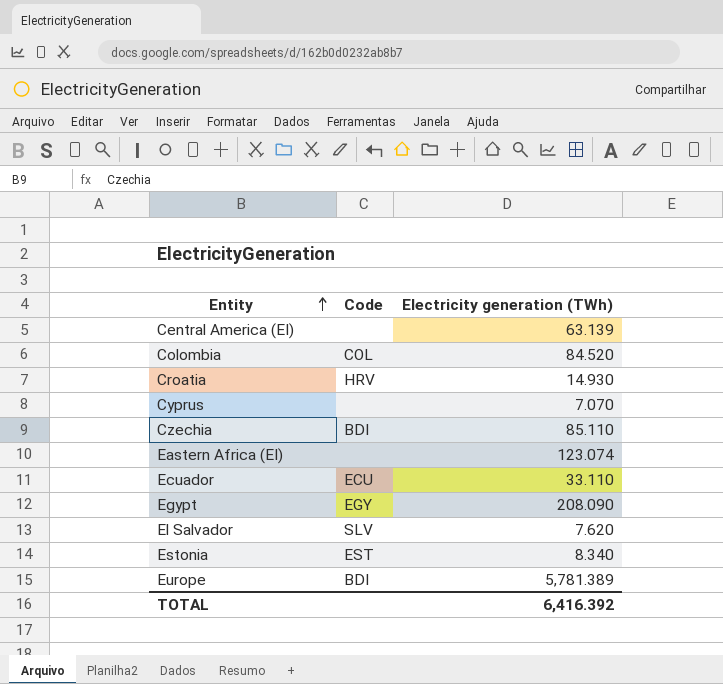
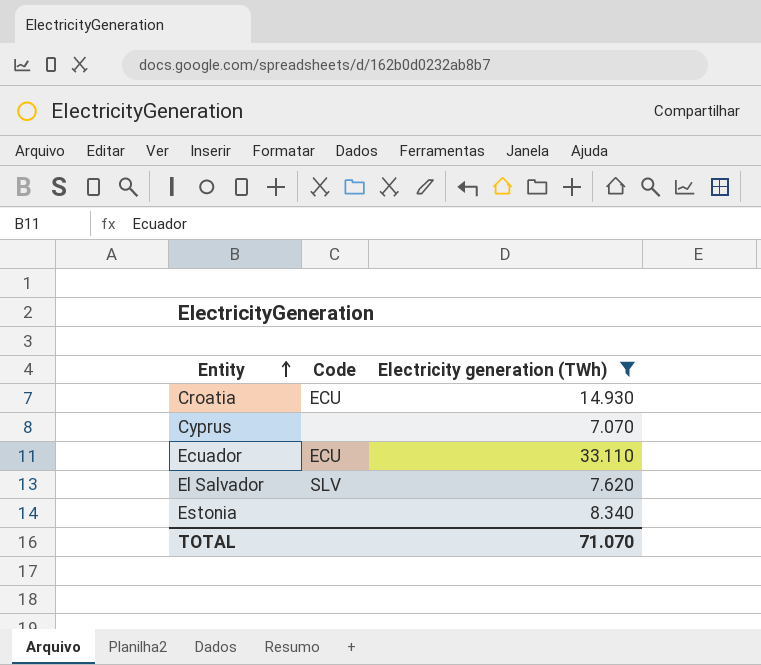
filter: none -> Electricity generation (TWh) <= 33.110
Croatia | Code: HRV -> ECU
Estonia | Code: EST -> none
TOTAL | Electricity generation (TWh): 6,416.392 -> 71.070

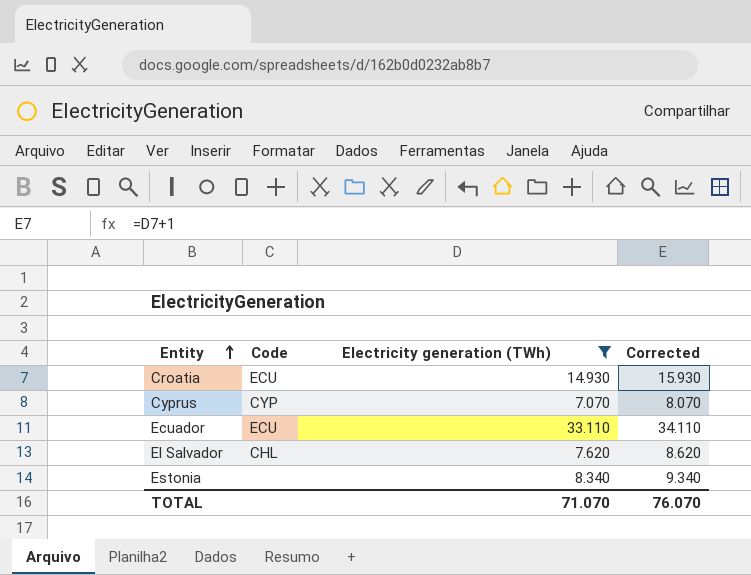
column Corrected | formula: none -> [Electricity generation (TWh)] + 1
Cyprus | Code: none -> CYP
El Salvador | Code: SLV -> CHL

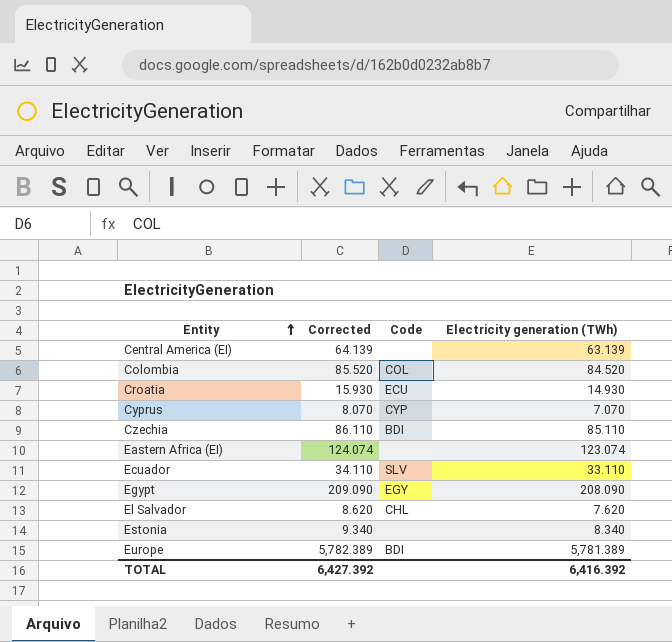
filter: Electricity generation (TWh) <= 33.110 -> none
column Corrected | position: 4 -> 2
Ecuador | Code: ECU -> SLV
TOTAL | Corrected: 76.070 -> 6,427.392
TOTAL | Electricity generation (TWh): 71.070 -> 6,416.392

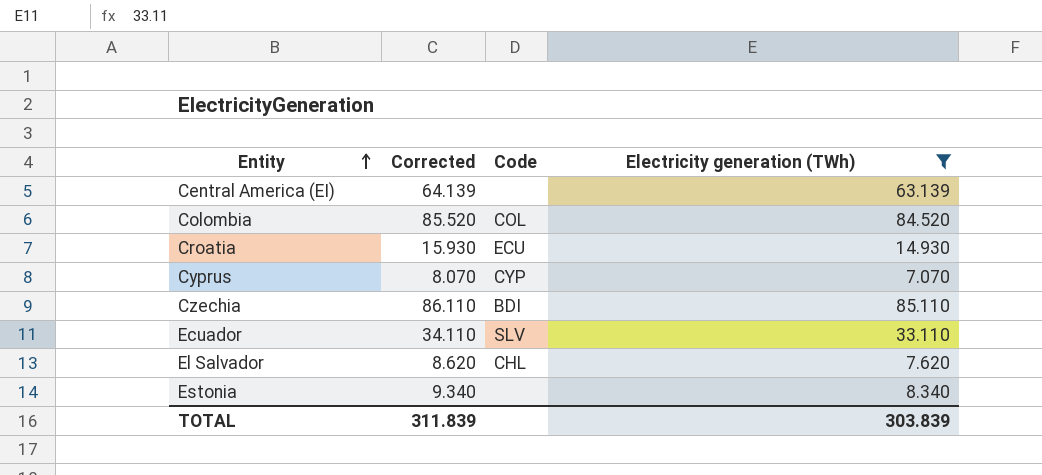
filter: none -> Electricity generation (TWh) <= 85.110
TOTAL | Corrected: 6,427.392 -> 311.839
TOTAL | Electricity generation (TWh): 6,416.392 -> 303.839

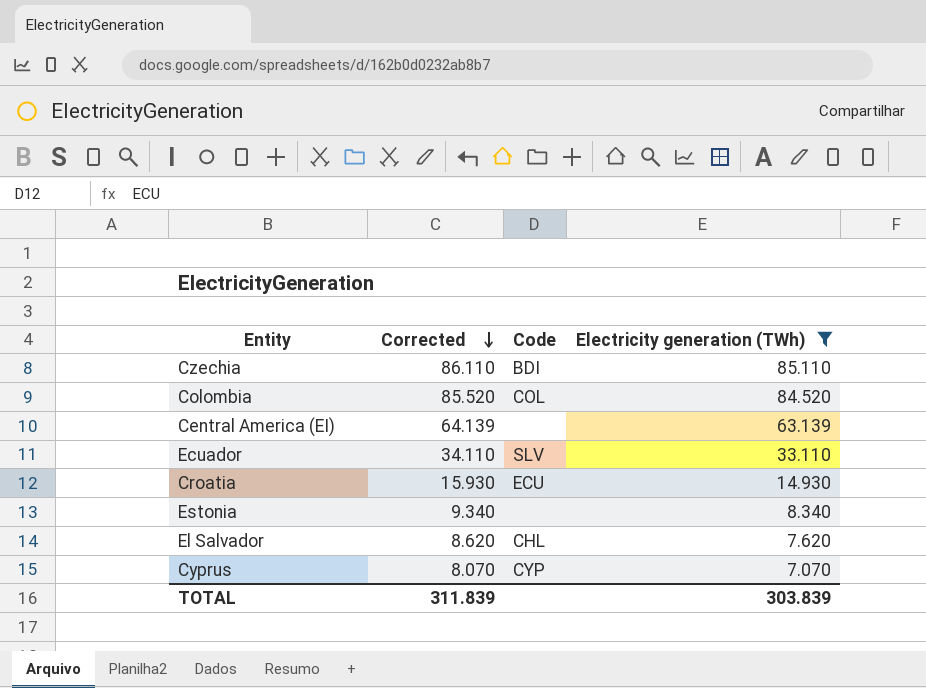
row order: Entity ascending -> Corrected descending

